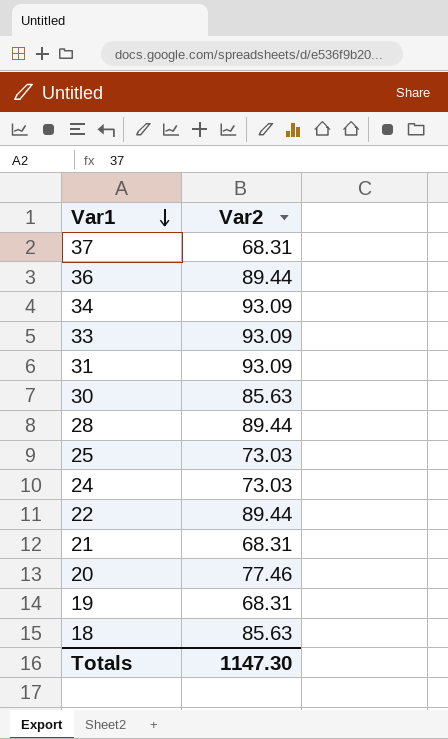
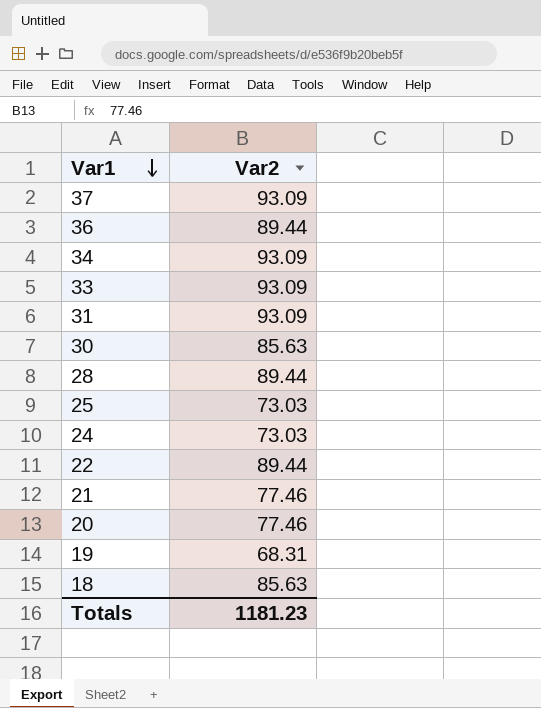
37 | Var2: 68.31 -> 93.09
21 | Var2: 68.31 -> 77.46
Totals | Var2: 1147.30 -> 1181.23

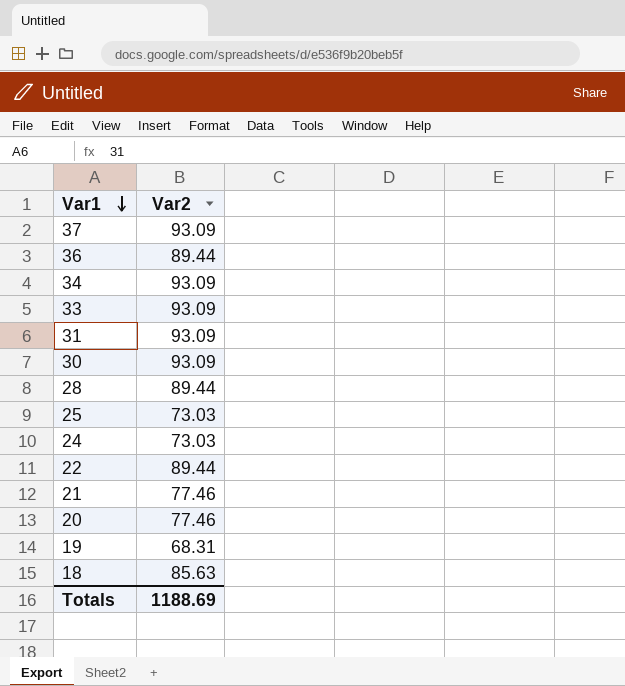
30 | Var2: 85.63 -> 93.09
Totals | Var2: 1181.23 -> 1188.69

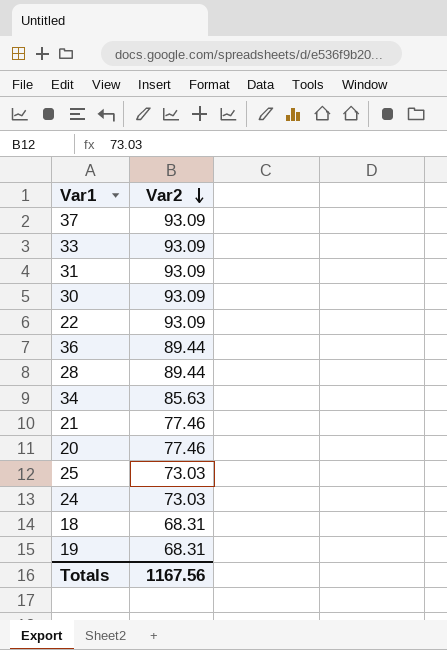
row order: Var1 descending -> Var2 descending
22 | Var2: 89.44 -> 93.09
34 | Var2: 93.09 -> 85.63
18 | Var2: 85.63 -> 68.31
Totals | Var2: 1188.69 -> 1167.56

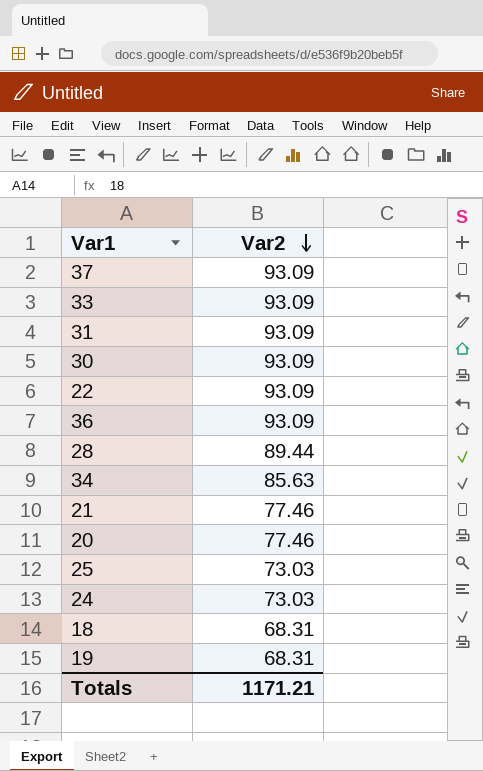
36 | Var2: 89.44 -> 93.09
Totals | Var2: 1167.56 -> 1171.21

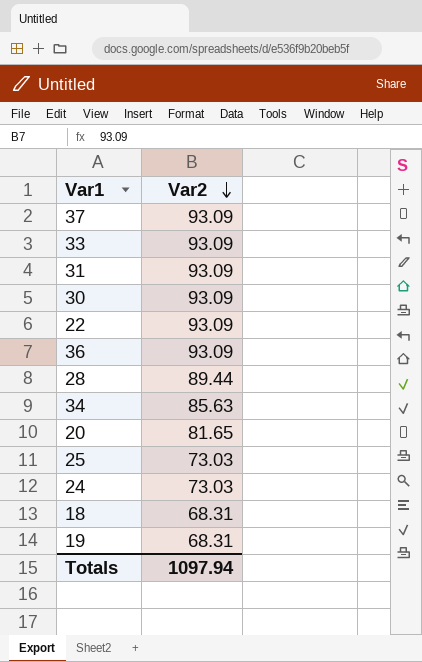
row 21: 77.46 -> none
20 | Var2: 77.46 -> 81.65
Totals | Var2: 1171.21 -> 1097.94

